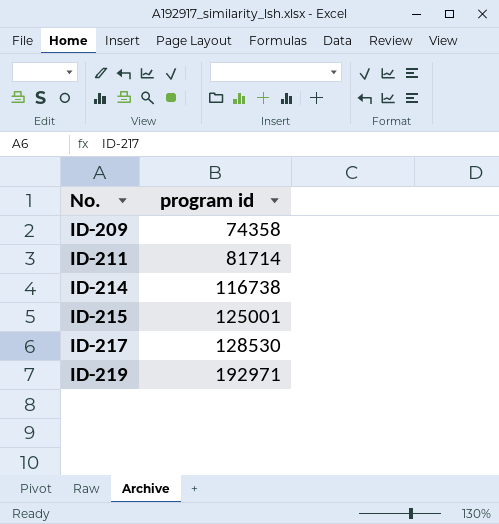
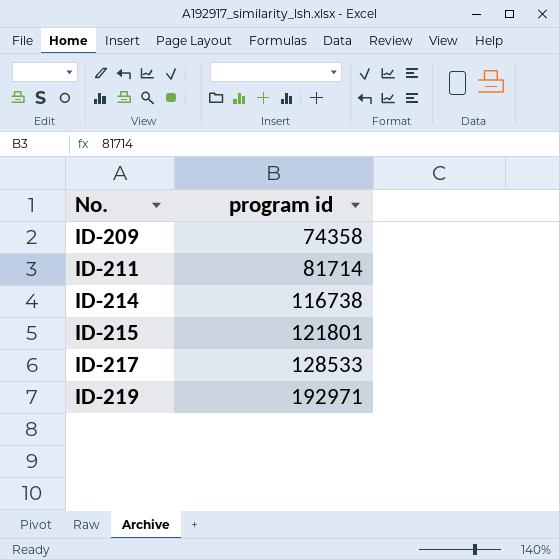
ID-215 | program id: 125001 -> 121801
ID-217 | program id: 128530 -> 128533

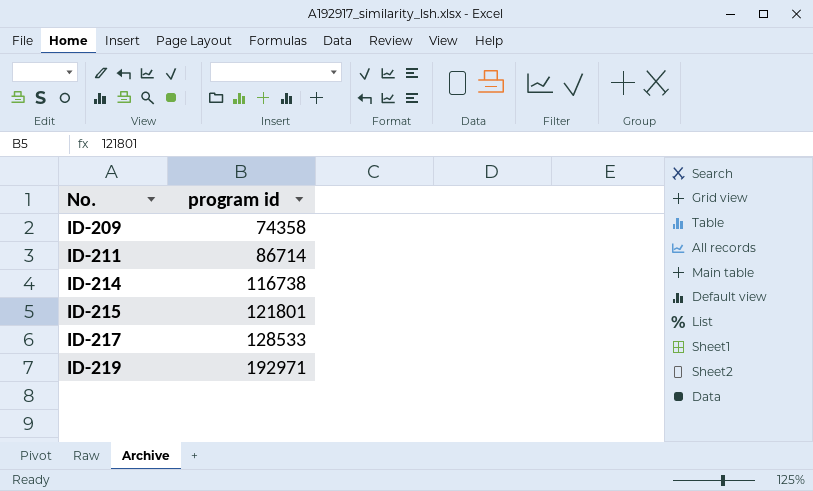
ID-211 | program id: 81714 -> 86714

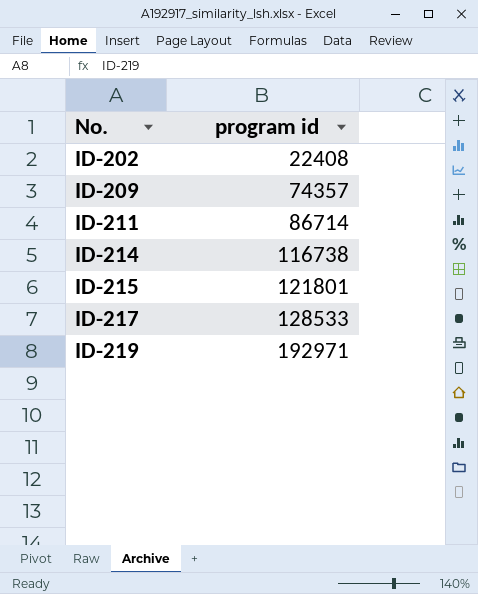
row ID-202: none -> 22408
ID-209 | program id: 74358 -> 74357

